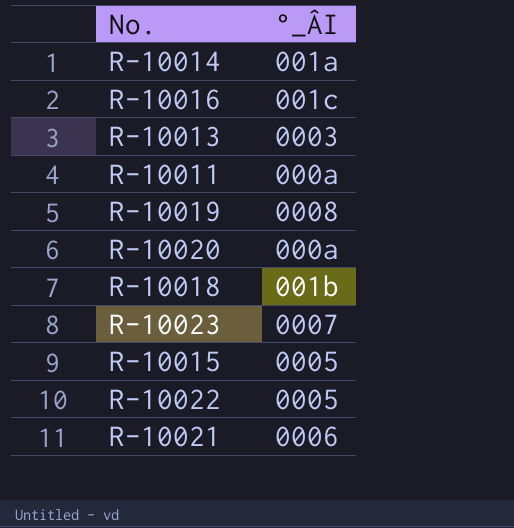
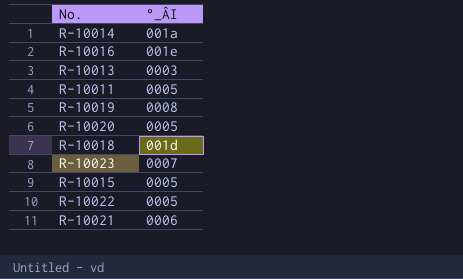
R-10016 | °_ÂI: 001c -> 001e
R-10011 | °_ÂI: 000a -> 0005
R-10020 | °_ÂI: 000a -> 0005
R-10018 | °_ÂI: 001b -> 001d

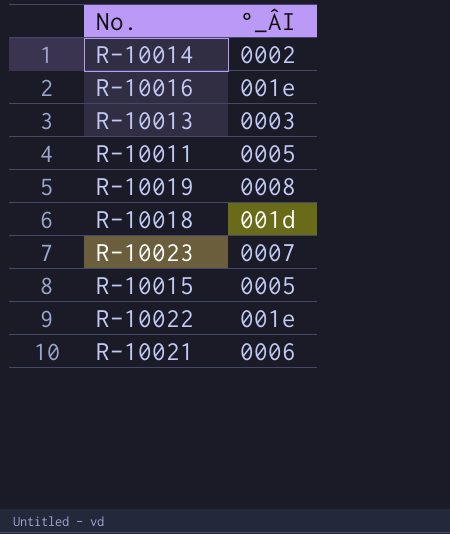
row R-10020: 0005 -> none
R-10014 | °_ÂI: 001a -> 0002
R-10022 | °_ÂI: 0005 -> 001e

